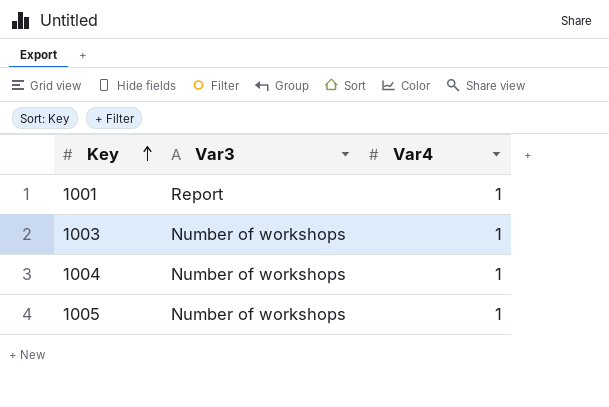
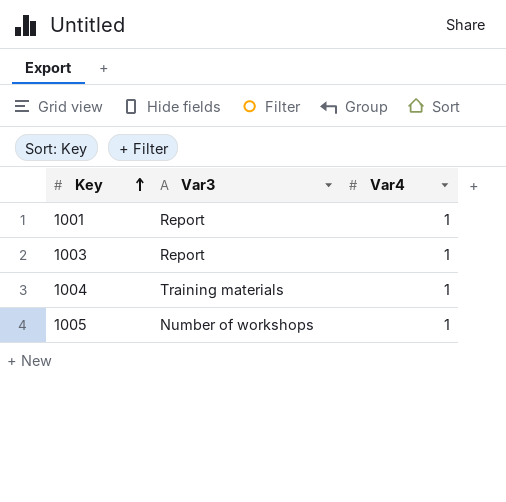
1003 | Var3: Number of workshops -> Report
1004 | Var3: Number of workshops -> Training materials

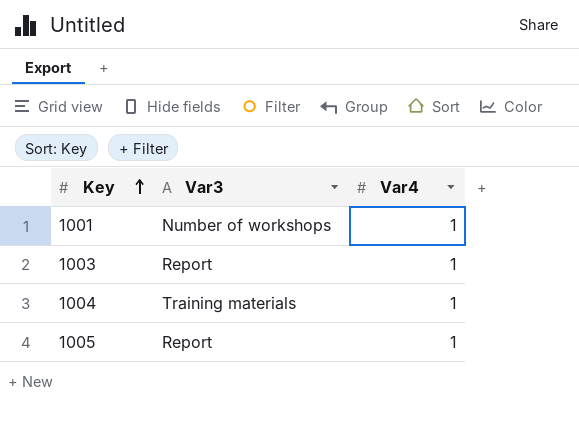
1001 | Var3: Report -> Number of workshops
1005 | Var3: Number of workshops -> Report

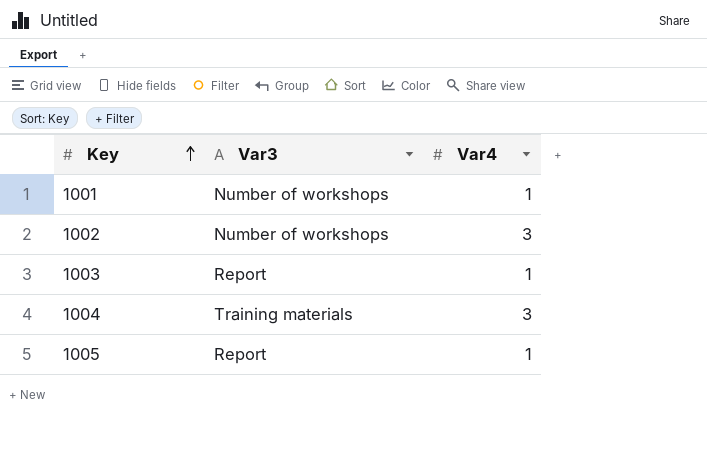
row 1002: none -> Number of workshops | 3
1004 | Var4: 1 -> 3

